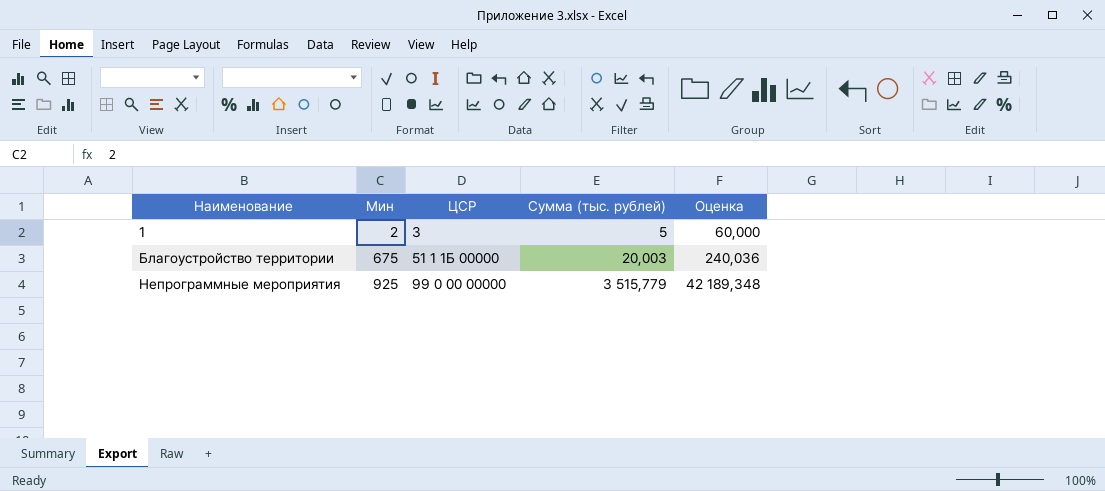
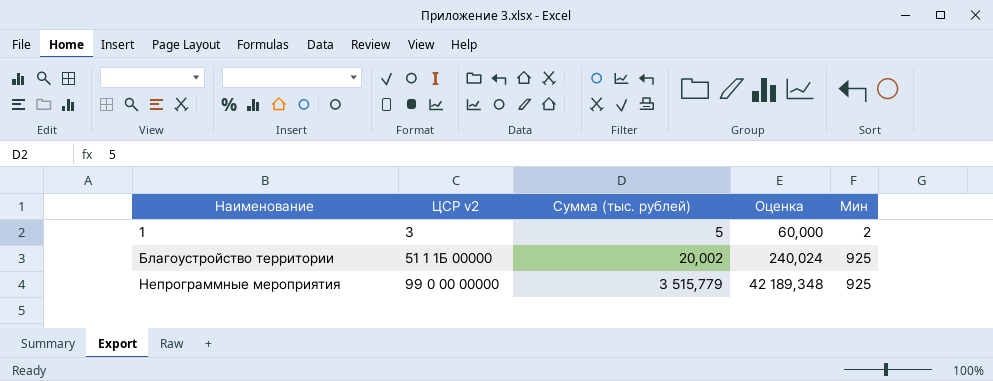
column name: ЦСР -> ЦСР v2
column Мин | position: 2 -> 5
Благоустройство территории | Сумма (тыс. рублей): 20,003 -> 20,002
Благоустройство территории | Оценка: 240,036 -> 240,024
Благоустройство территории | Мин: 675 -> 925

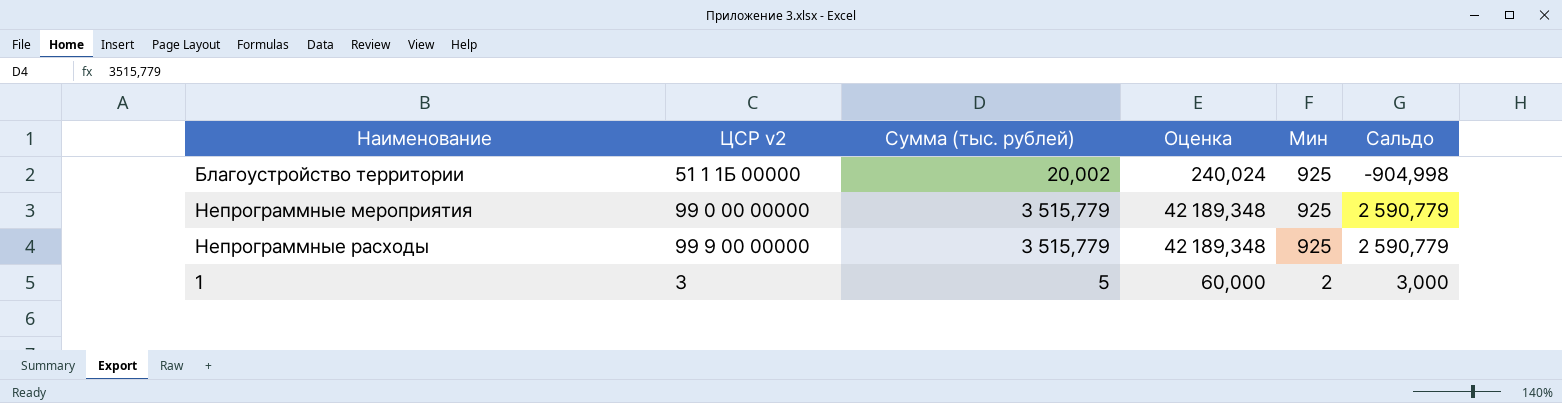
row order: Наименование ascending -> Мин descending
column Сальдо | formula: none -> [Сумма (тыс. рублей)] - [Мин]
row Непрограммные расходы: none -> 99 9 00 00000 | 3 515,779 | 42 189,348 | 925 | 2 590,779

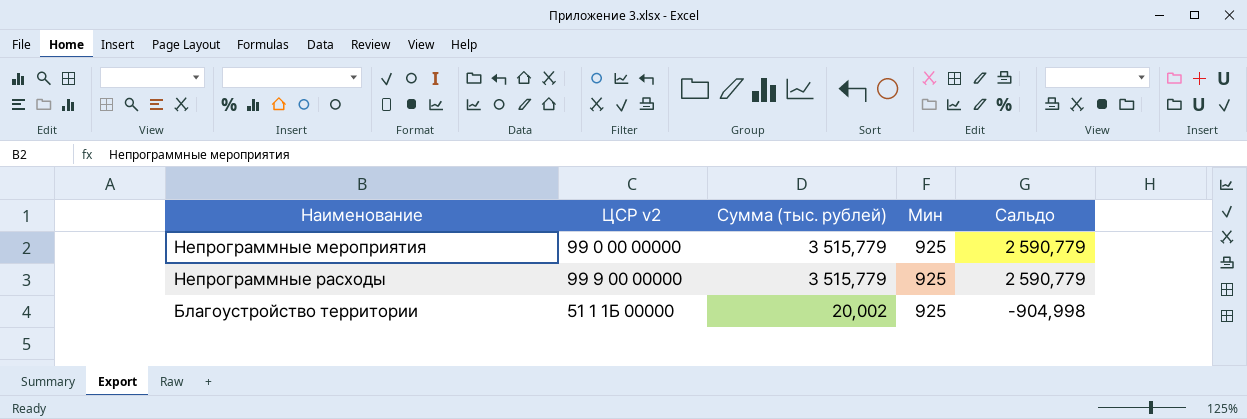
row order: Мин descending -> Сумма (тыс. рублей) descending
column Оценка | formula: [Сумма (тыс. рублей)] * 12 -> none
row 1: 3 | 5 | 60,000 | 2 | 3,000 -> none

